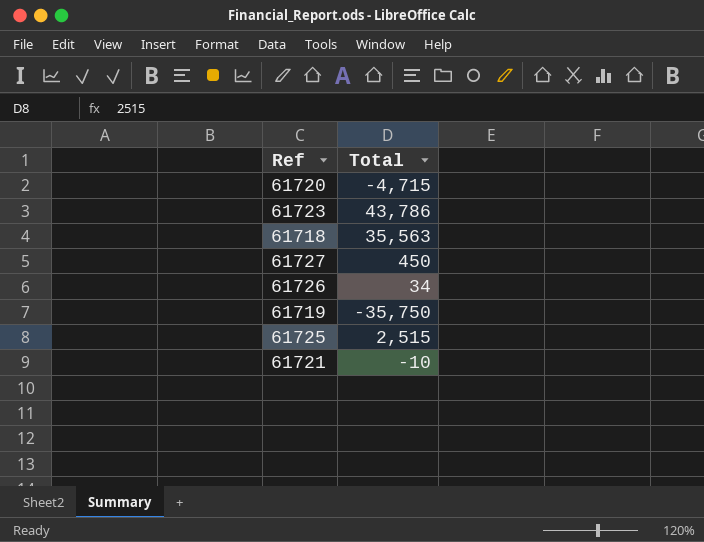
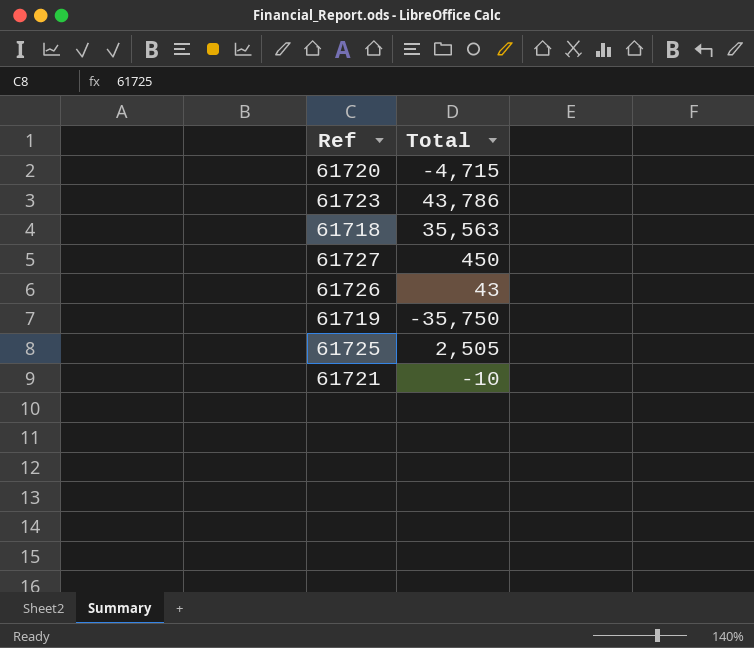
61726 | Total: 34 -> 43
61725 | Total: 2,515 -> 2,505

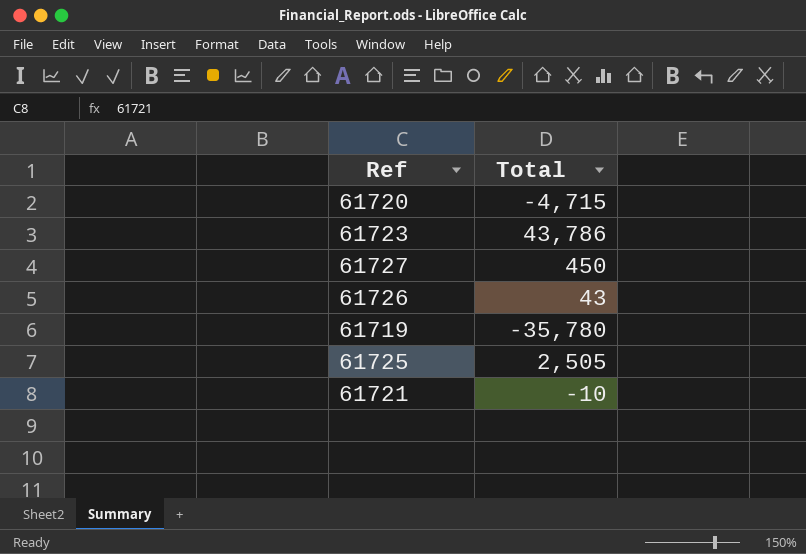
row 61718: 35,563 -> none
61719 | Total: -35,750 -> -35,780

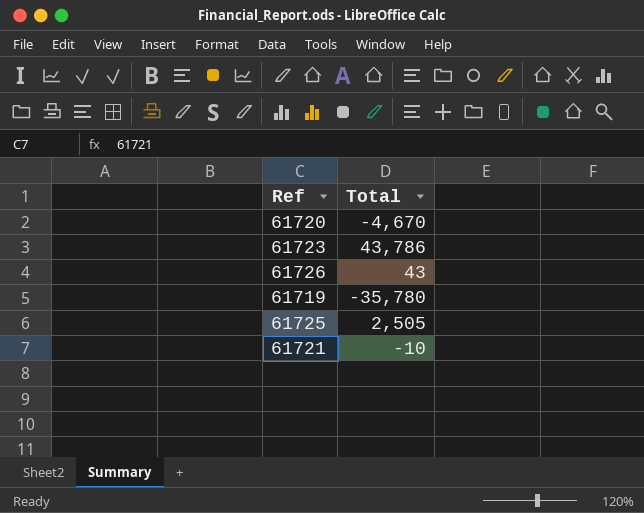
row 61727: 450 -> none
61720 | Total: -4,715 -> -4,670

